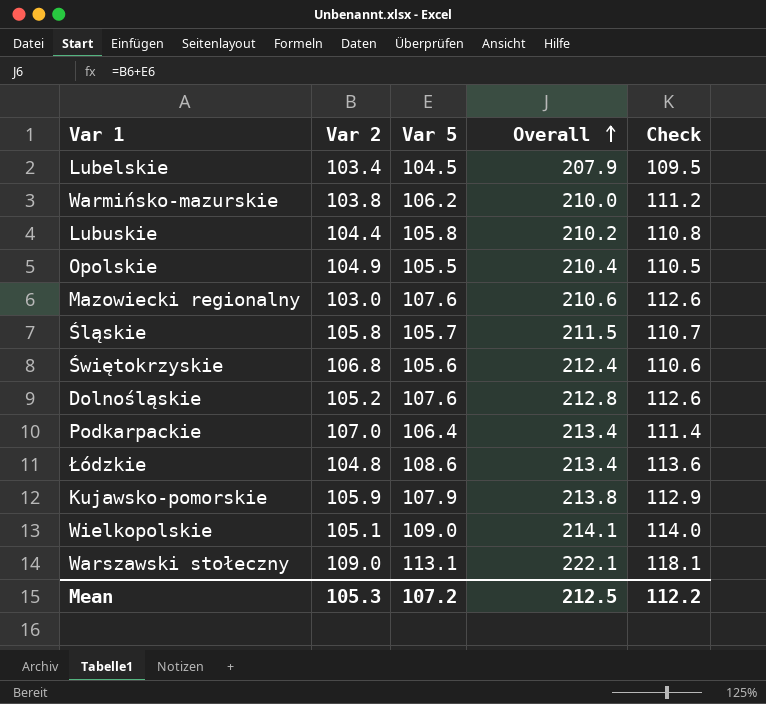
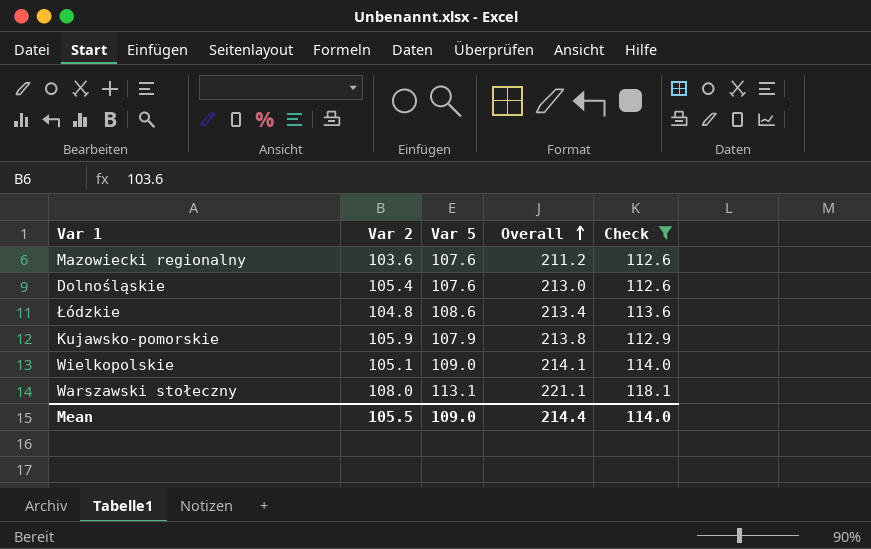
filter: none -> Check >= 112.6
Mazowiecki regionalny | Var 2: 103.0 -> 103.6
Mazowiecki regionalny | Overall: 210.6 -> 211.2
Dolnośląskie | Var 2: 105.2 -> 105.4
Dolnośląskie | Overall: 212.8 -> 213.0
Warszawski stołeczny | Var 2: 109.0 -> 108.0
Warszawski stołeczny | Overall: 222.1 -> 221.1
Mean | Var 2: 105.3 -> 105.5
Mean | Var 5: 107.2 -> 109.0
Mean | Overall: 212.5 -> 214.4
Mean | Check: 112.2 -> 114.0

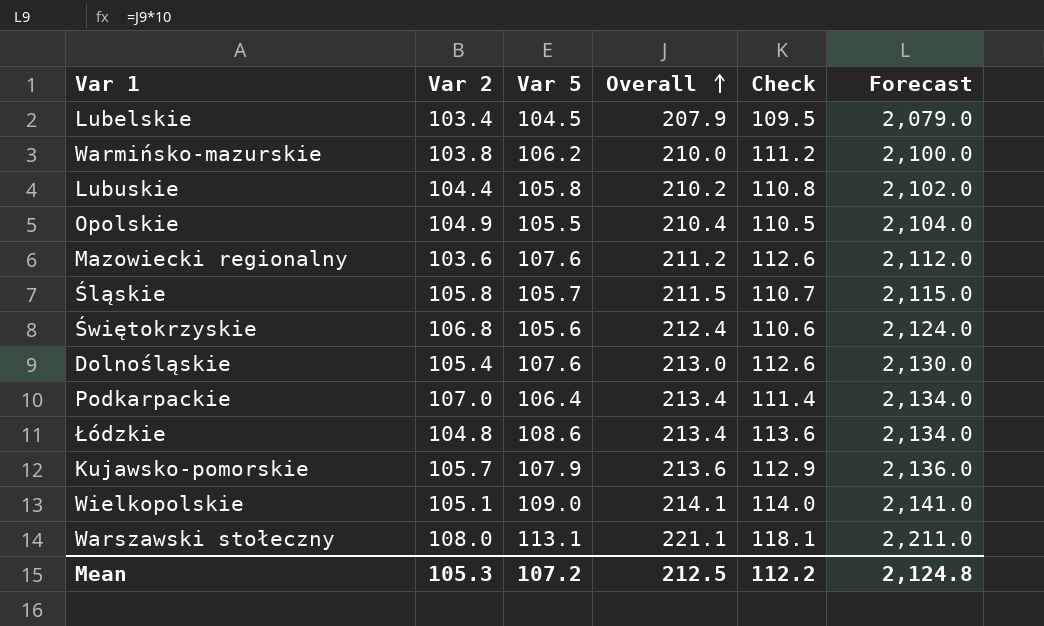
filter: Check >= 112.6 -> none
column Forecast | formula: none -> [Overall] * 10
Kujawsko-pomorskie | Var 2: 105.9 -> 105.7
Kujawsko-pomorskie | Overall: 213.8 -> 213.6
Mean | Var 2: 105.5 -> 105.3
Mean | Var 5: 109.0 -> 107.2
Mean | Overall: 214.4 -> 212.5
Mean | Check: 114.0 -> 112.2

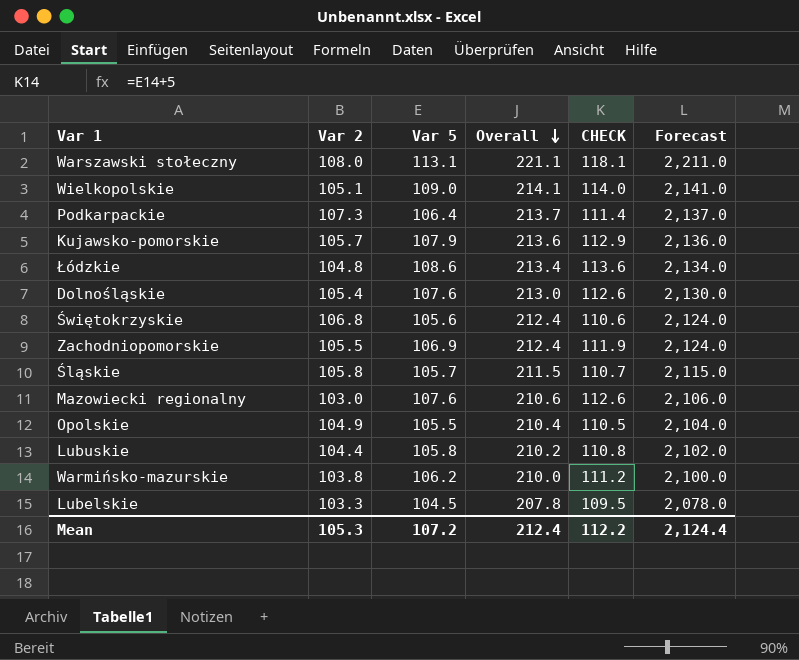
row order: Overall ascending -> Overall descending
column name: Check -> CHECK
Podkarpackie | Var 2: 107.0 -> 107.3
Podkarpackie | Overall: 213.4 -> 213.7
Podkarpackie | Forecast: 2,134.0 -> 2,137.0
row Zachodniopomorskie: none -> 105.5 | 106.9 | 212.4 | 111.9 | 2,124.0
Mazowiecki regionalny | Var 2: 103.6 -> 103.0
Mazowiecki regionalny | Overall: 211.2 -> 210.6
Mazowiecki regionalny | Forecast: 2,112.0 -> 2,106.0
Lubelskie | Var 2: 103.4 -> 103.3
Lubelskie | Overall: 207.9 -> 207.8
Lubelskie | Forecast: 2,079.0 -> 2,078.0
Mean | Overall: 212.5 -> 212.4
Mean | Forecast: 2,124.8 -> 2,124.4

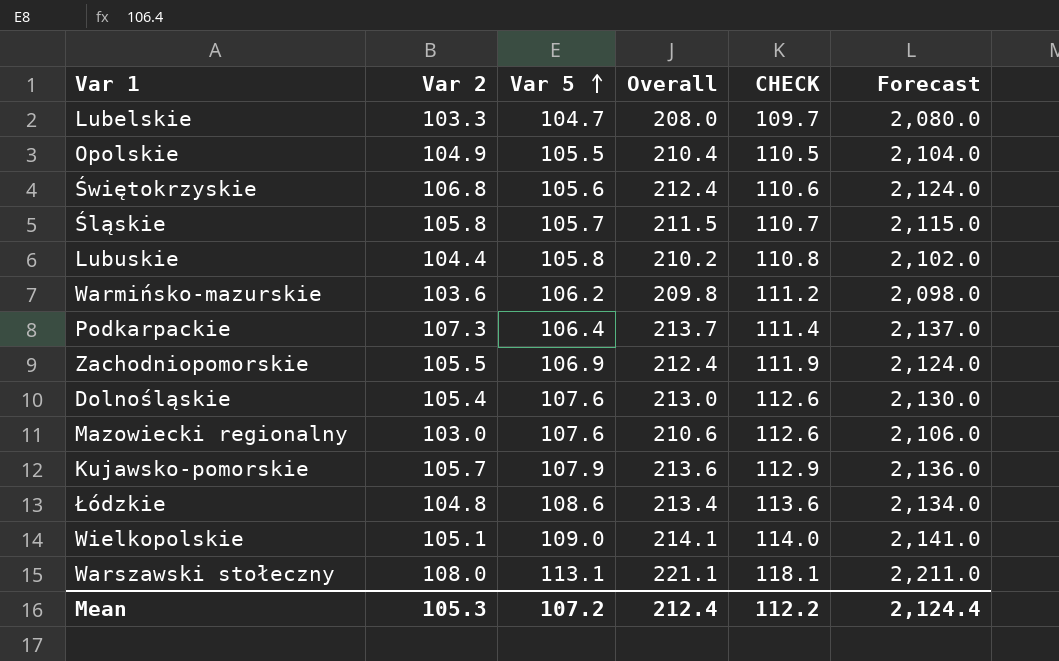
row order: Overall descending -> Var 5 ascending
Lubelskie | Var 5: 104.5 -> 104.7
Lubelskie | Overall: 207.8 -> 208.0
Lubelskie | CHECK: 109.5 -> 109.7
Lubelskie | Forecast: 2,078.0 -> 2,080.0
Warmińsko-mazurskie | Var 2: 103.8 -> 103.6
Warmińsko-mazurskie | Overall: 210.0 -> 209.8
Warmińsko-mazurskie | Forecast: 2,100.0 -> 2,098.0

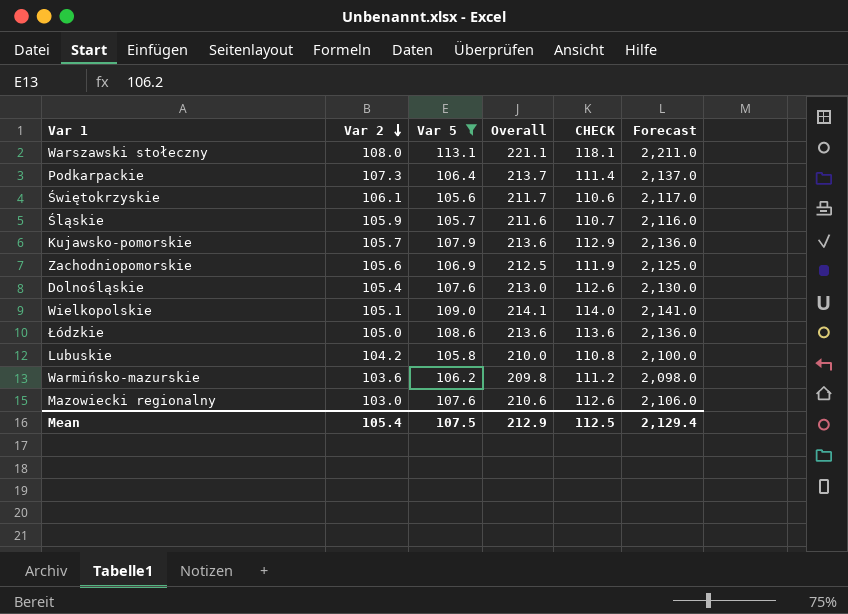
filter: none -> Var 5 >= 105.6
row order: Var 5 ascending -> Var 2 descending
Świętokrzyskie | Var 2: 106.8 -> 106.1
Świętokrzyskie | Overall: 212.4 -> 211.7
Świętokrzyskie | Forecast: 2,124.0 -> 2,117.0
Śląskie | Var 2: 105.8 -> 105.9
Śląskie | Overall: 211.5 -> 211.6
Śląskie | Forecast: 2,115.0 -> 2,116.0
Zachodniopomorskie | Var 2: 105.5 -> 105.6
Zachodniopomorskie | Overall: 212.4 -> 212.5
Zachodniopomorskie | Forecast: 2,124.0 -> 2,125.0
Łódzkie | Var 2: 104.8 -> 105.0
Łódzkie | Overall: 213.4 -> 213.6
Łódzkie | Forecast: 2,134.0 -> 2,136.0
Lubuskie | Var 2: 104.4 -> 104.2
Lubuskie | Overall: 210.2 -> 210.0
Lubuskie | Forecast: 2,102.0 -> 2,100.0
Mean | Var 2: 105.3 -> 105.4
Mean | Var 5: 107.2 -> 107.5
Mean | Overall: 212.4 -> 212.9
Mean | CHECK: 112.2 -> 112.5
Mean | Forecast: 2,124.4 -> 2,129.4

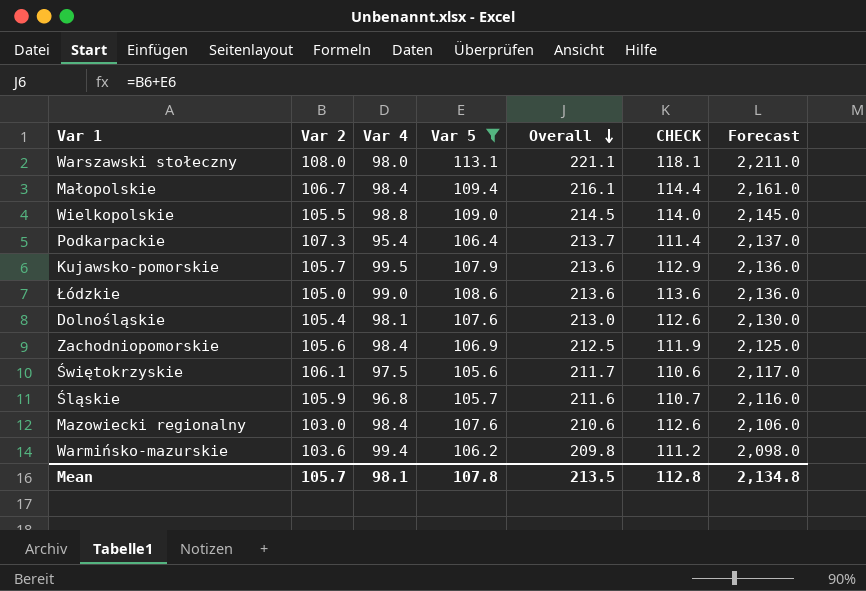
row order: Var 2 descending -> Overall descending
column Var 4 | position: none -> 3
row Lubuskie: 104.2 | 105.8 | 210.0 | 110.8 | 2,100.0 -> none
row Małopolskie: none -> 106.7 | 98.4 | 109.4 | 216.1 | 114.4 | 2,161.0
Wielkopolskie | Var 2: 105.1 -> 105.5
Wielkopolskie | Overall: 214.1 -> 214.5
Wielkopolskie | Forecast: 2,141.0 -> 2,145.0
Mean | Var 2: 105.4 -> 105.7
Mean | Var 5: 107.5 -> 107.8
Mean | Overall: 212.9 -> 213.5
Mean | CHECK: 112.5 -> 112.8
Mean | Forecast: 2,129.4 -> 2,134.8

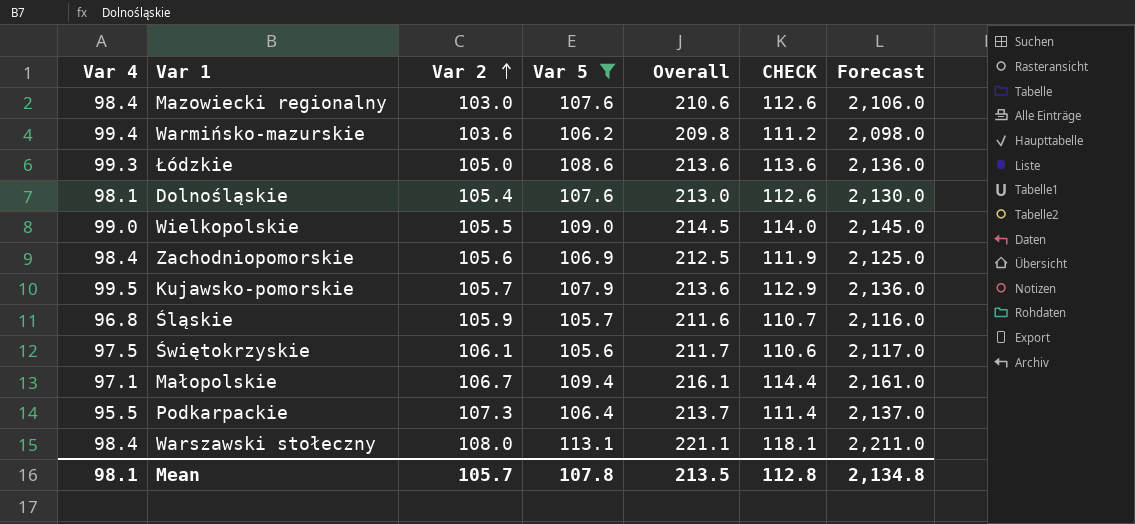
row order: Overall descending -> Var 2 ascending
column Var 4 | position: 3 -> 1
Łódzkie | Var 4: 99.0 -> 99.3
Wielkopolskie | Var 4: 98.8 -> 99.0
Małopolskie | Var 4: 98.4 -> 97.1
Podkarpackie | Var 4: 95.4 -> 95.5
Warszawski stołeczny | Var 4: 98.0 -> 98.4

